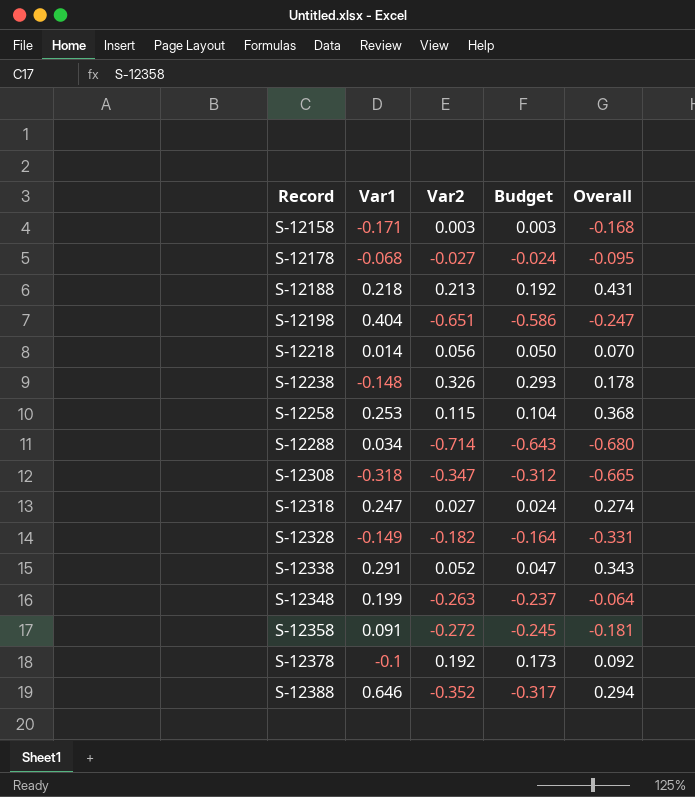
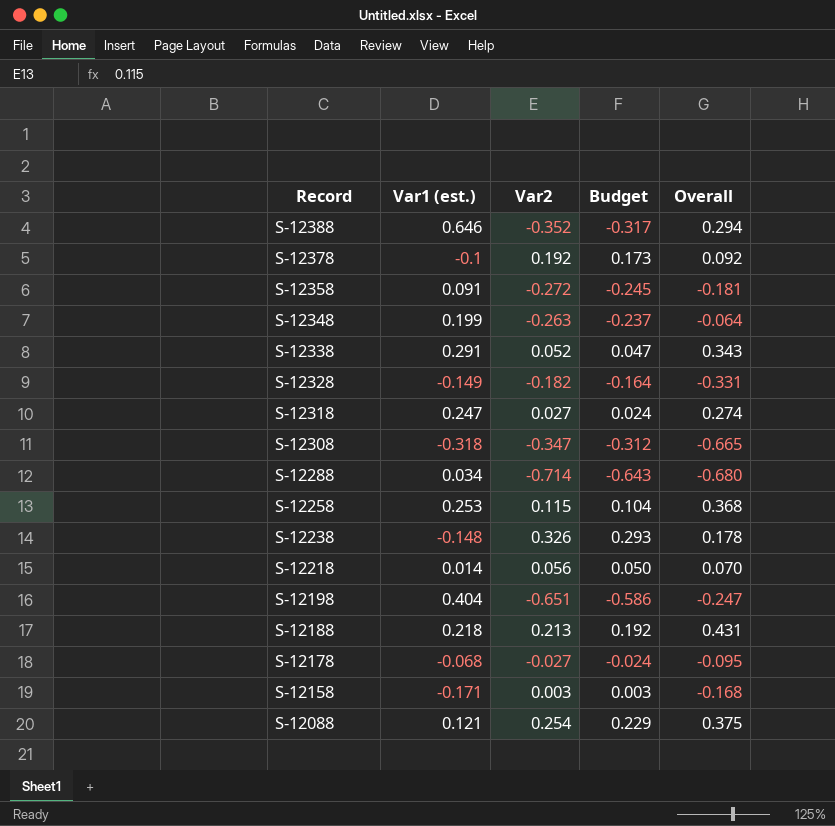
row order: Record ascending -> Record descending
column name: Var1 -> Var1 (est.)
row S-12088: none -> 0.121 | 0.254 | 0.229 | 0.375

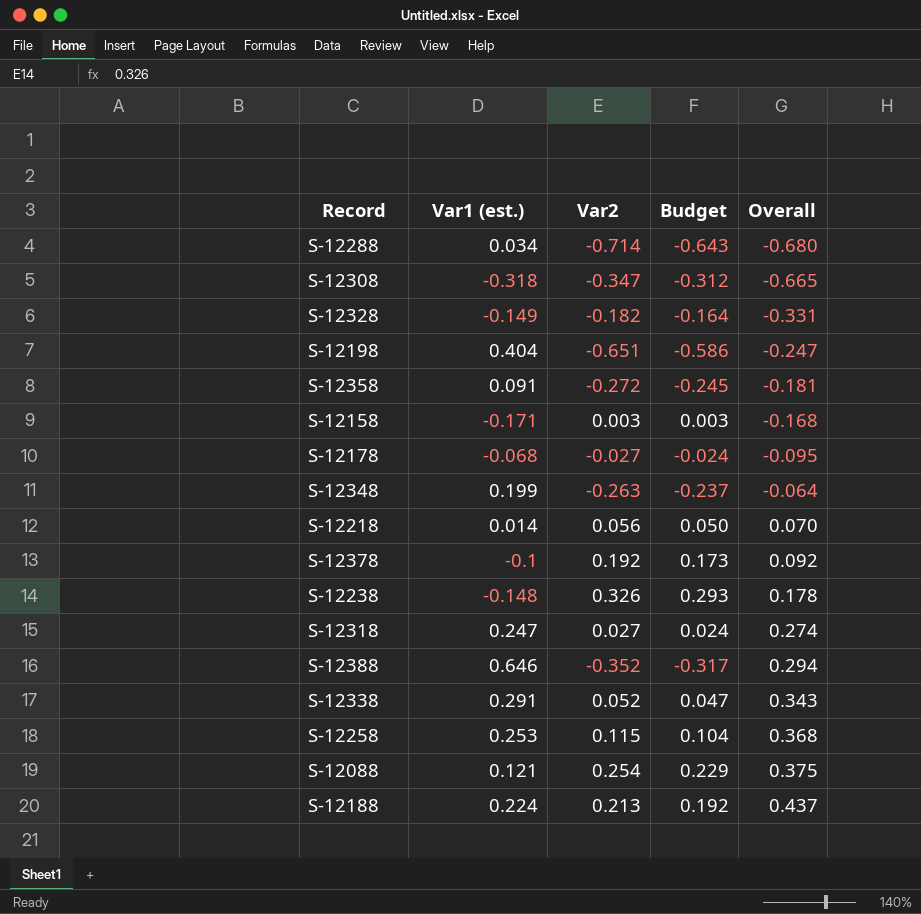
row order: Record descending -> Overall ascending
S-12188 | Var1 (est.): 0.218 -> 0.224
S-12188 | Overall: 0.431 -> 0.437

